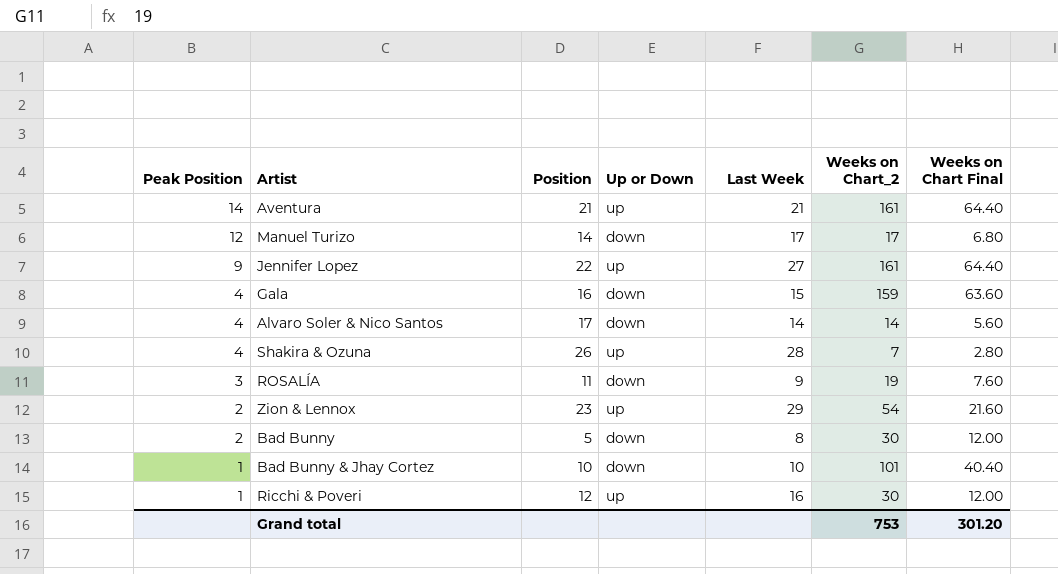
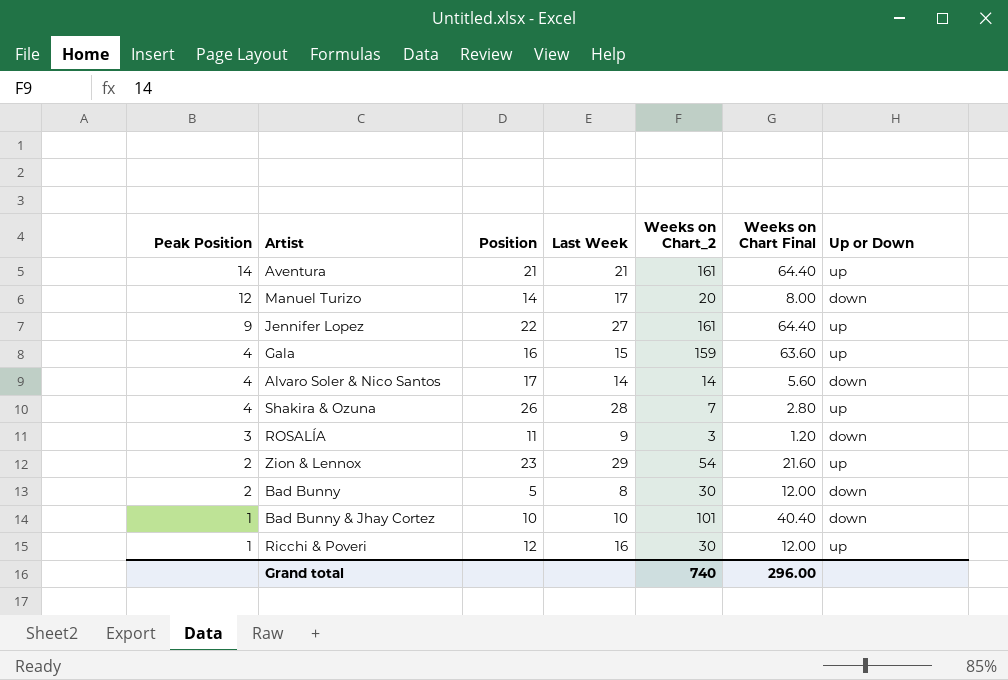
column Up or Down | position: 4 -> 7
Manuel Turizo | Weeks on Chart_2: 17 -> 20
Manuel Turizo | Weeks on Chart Final: 6.80 -> 8.00
Gala | Up or Down: down -> up
ROSALÍA | Weeks on Chart_2: 19 -> 3
ROSALÍA | Weeks on Chart Final: 7.60 -> 1.20
Grand total | Weeks on Chart_2: 753 -> 740
Grand total | Weeks on Chart Final: 301.20 -> 296.00

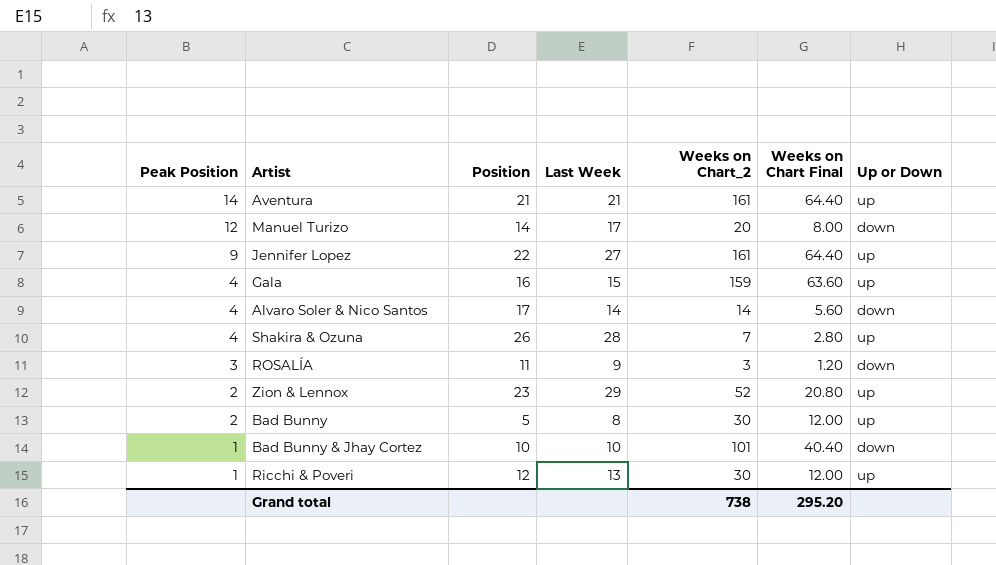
Zion & Lennox | Weeks on Chart_2: 54 -> 52
Zion & Lennox | Weeks on Chart Final: 21.60 -> 20.80
Bad Bunny | Up or Down: down -> up
Ricchi & Poveri | Last Week: 16 -> 13
Grand total | Weeks on Chart_2: 740 -> 738
Grand total | Weeks on Chart Final: 296.00 -> 295.20

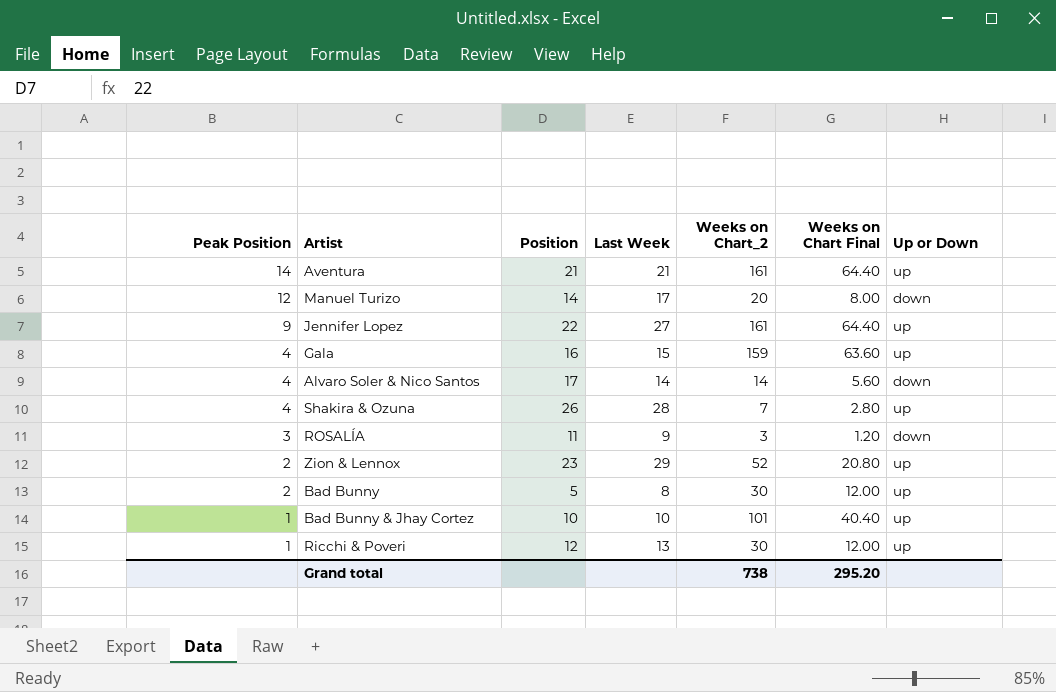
Bad Bunny & Jhay Cortez | Up or Down: down -> up

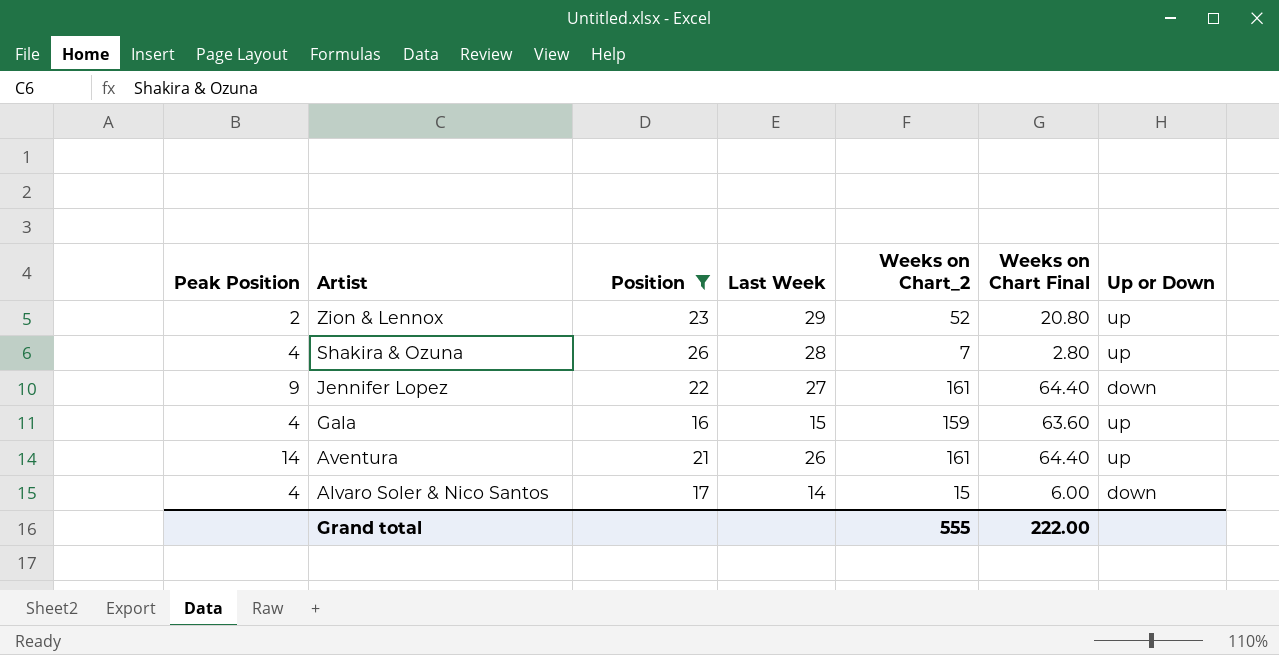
filter: none -> Position >= 16
row order: Peak Position descending -> Artist descending
Jennifer Lopez | Up or Down: up -> down
Aventura | Last Week: 21 -> 26
Alvaro Soler & Nico Santos | Weeks on Chart_2: 14 -> 15
Alvaro Soler & Nico Santos | Weeks on Chart Final: 5.60 -> 6.00
Grand total | Weeks on Chart_2: 738 -> 555
Grand total | Weeks on Chart Final: 295.20 -> 222.00

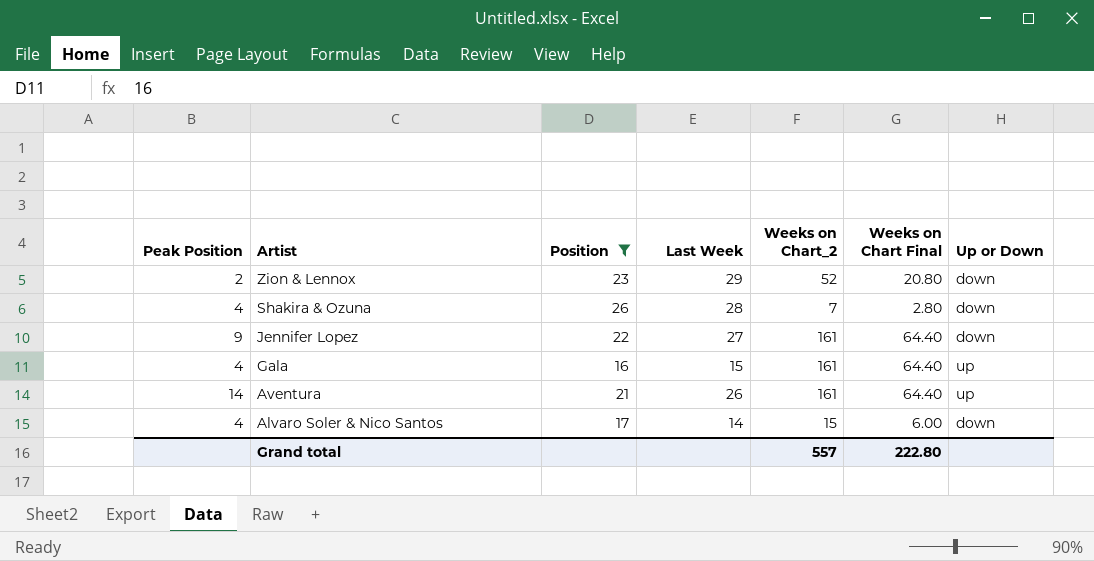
Zion & Lennox | Up or Down: up -> down
Shakira & Ozuna | Up or Down: up -> down
Gala | Weeks on Chart_2: 159 -> 161
Gala | Weeks on Chart Final: 63.60 -> 64.40
Grand total | Weeks on Chart_2: 555 -> 557
Grand total | Weeks on Chart Final: 222.00 -> 222.80

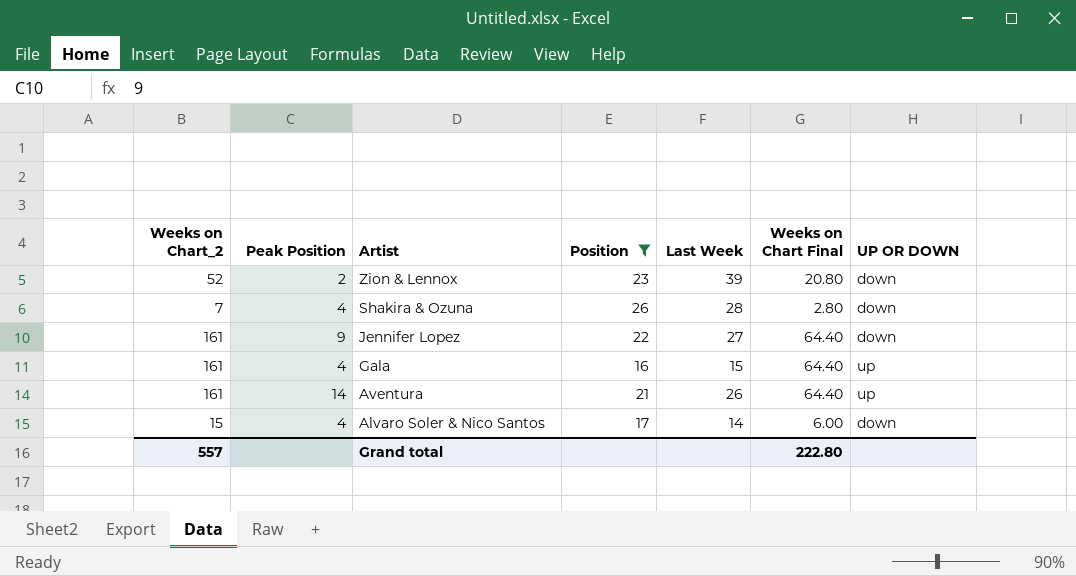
column Weeks on Chart_2 | position: 5 -> 1
column name: Up or Down -> UP OR DOWN
Zion & Lennox | Last Week: 29 -> 39

